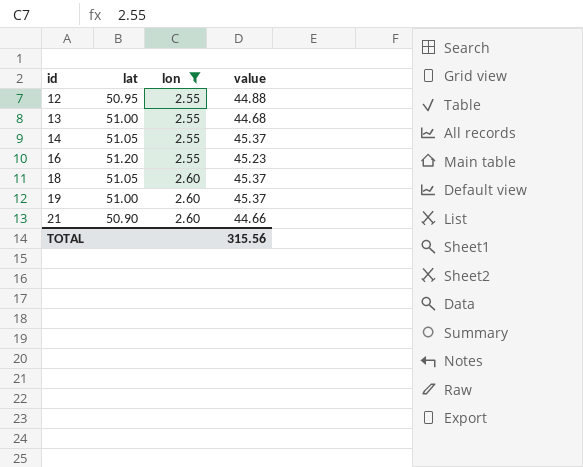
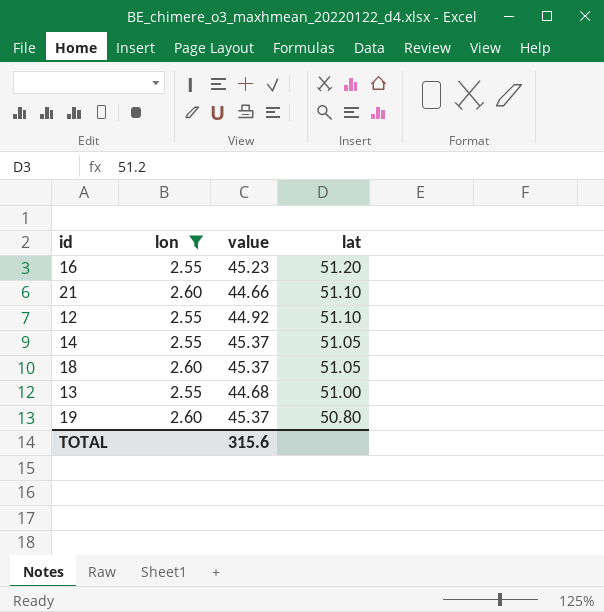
row order: id ascending -> lat descending
column lat | position: 2 -> 4
21 | lat: 50.90 -> 51.10
12 | value: 44.88 -> 44.92
12 | lat: 50.95 -> 51.10
19 | lat: 51.00 -> 50.80
TOTAL | value: 315.56 -> 315.6

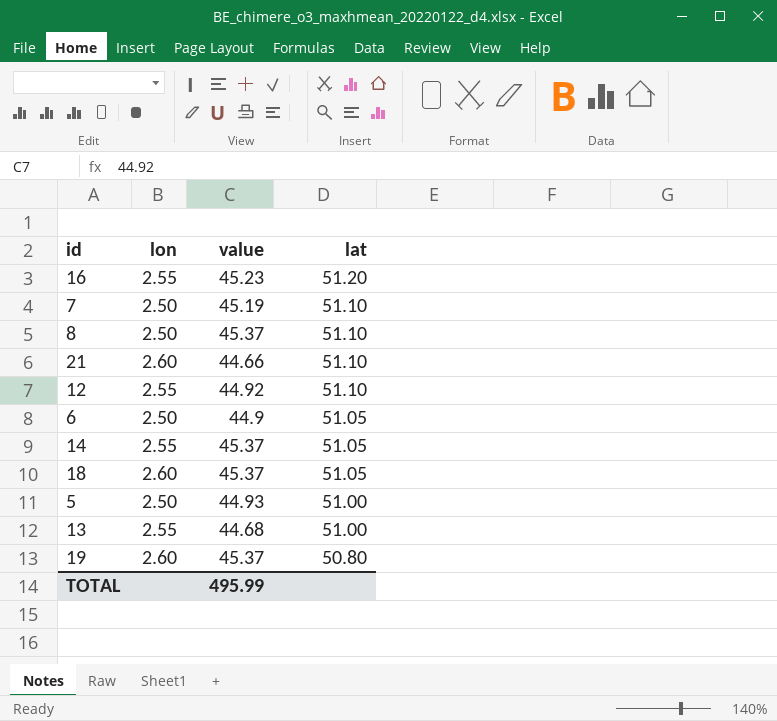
filter: lon != 2.50 -> none
TOTAL | value: 315.6 -> 495.99

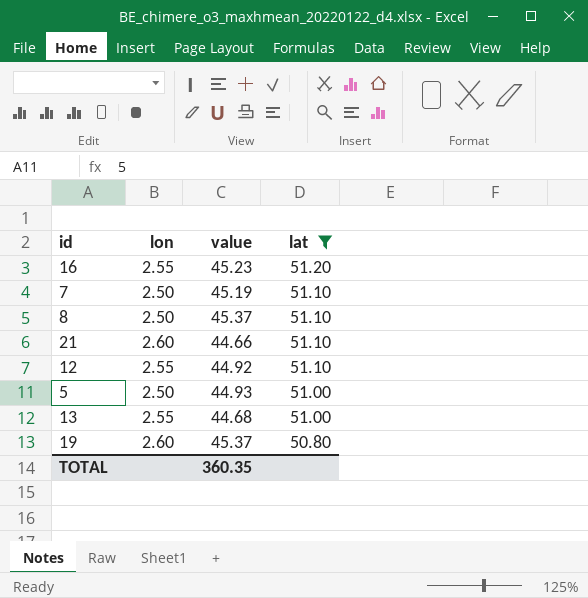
filter: none -> lat != 51.05
TOTAL | value: 495.99 -> 360.35

